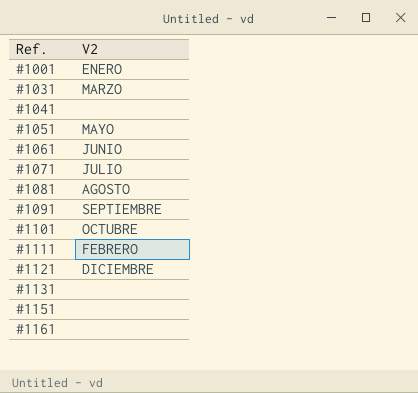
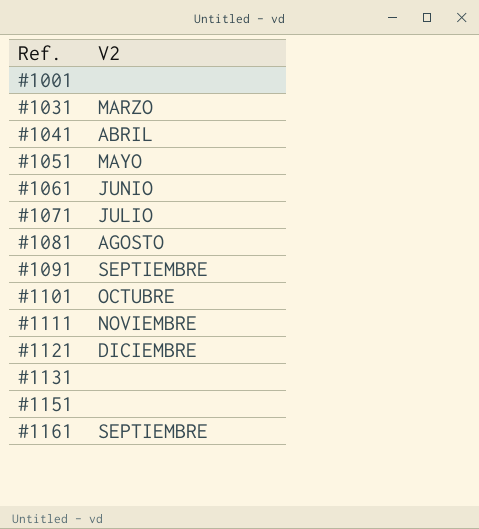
#1001 | V2: ENERO -> none
#1041 | V2: none -> ABRIL
#1111 | V2: FEBRERO -> NOVIEMBRE
#1161 | V2: none -> SEPTIEMBRE

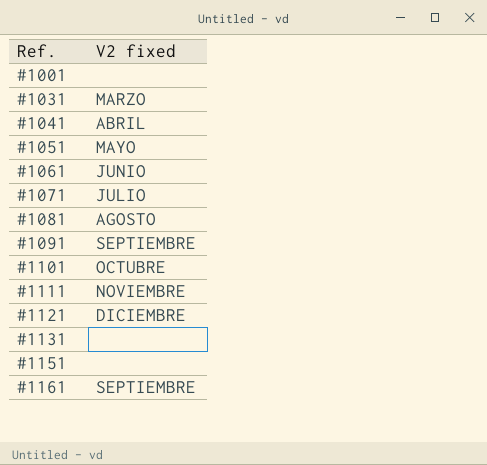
column name: V2 -> V2 fixed

